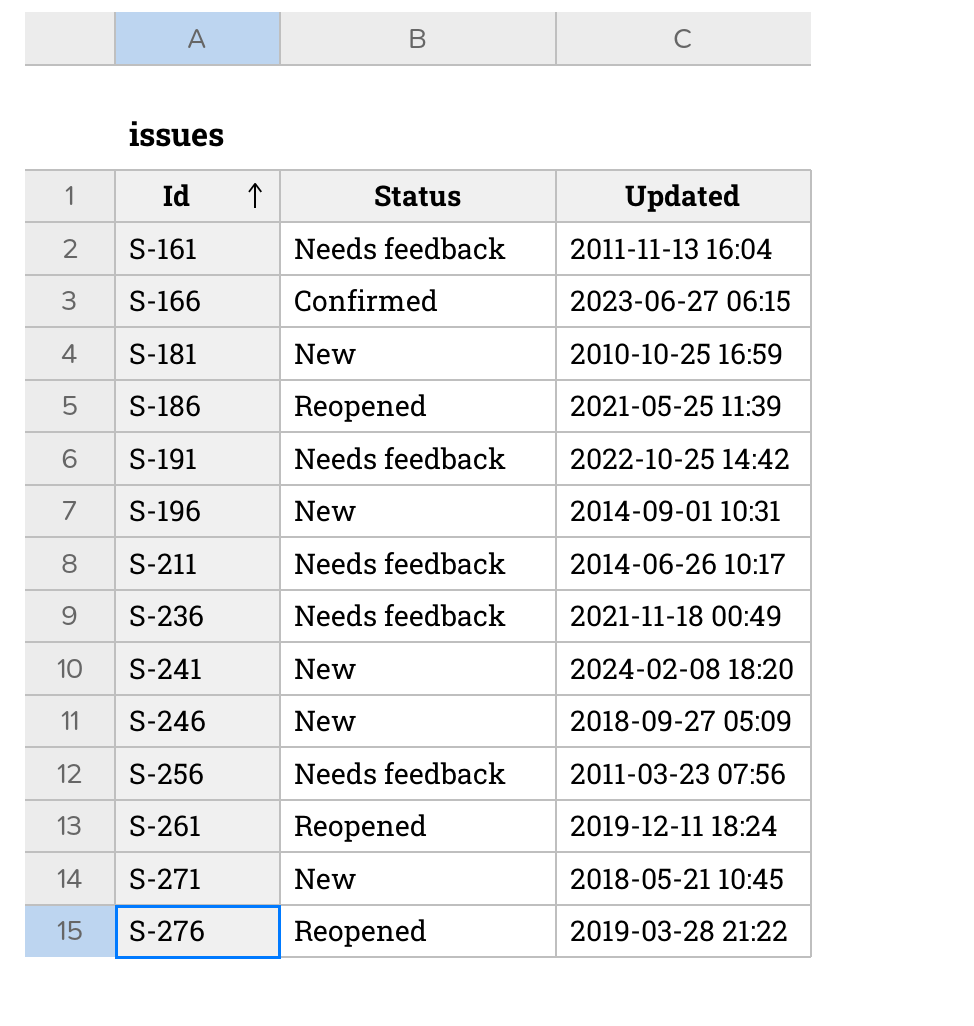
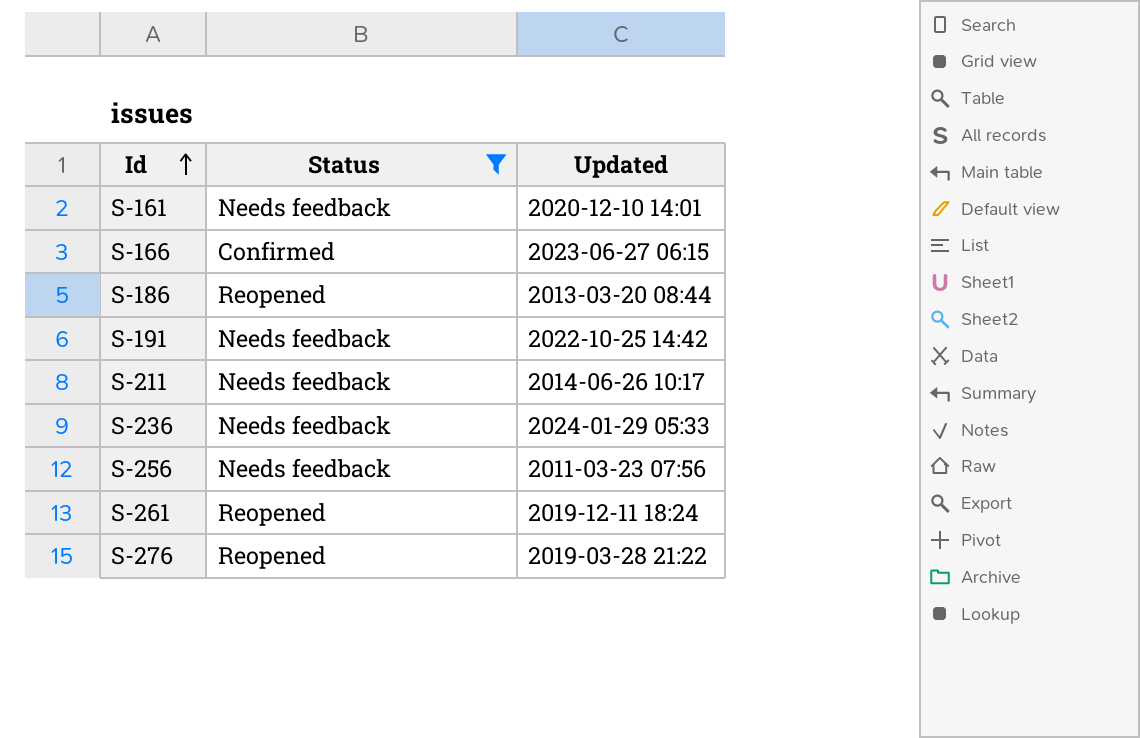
filter: none -> Status != New
S-161 | Updated: 2011-11-13 16:04 -> 2020-12-10 14:01
S-186 | Updated: 2021-05-25 11:39 -> 2013-03-20 08:44
S-236 | Updated: 2021-11-18 00:49 -> 2024-01-29 05:33

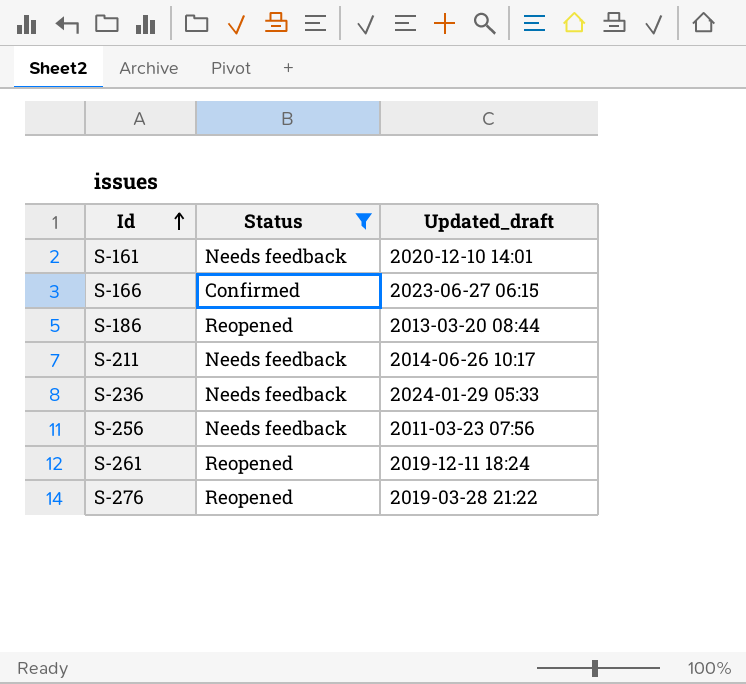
column name: Updated -> Updated_draft
row S-191: Needs feedback | 2022-10-25 14:42 -> none

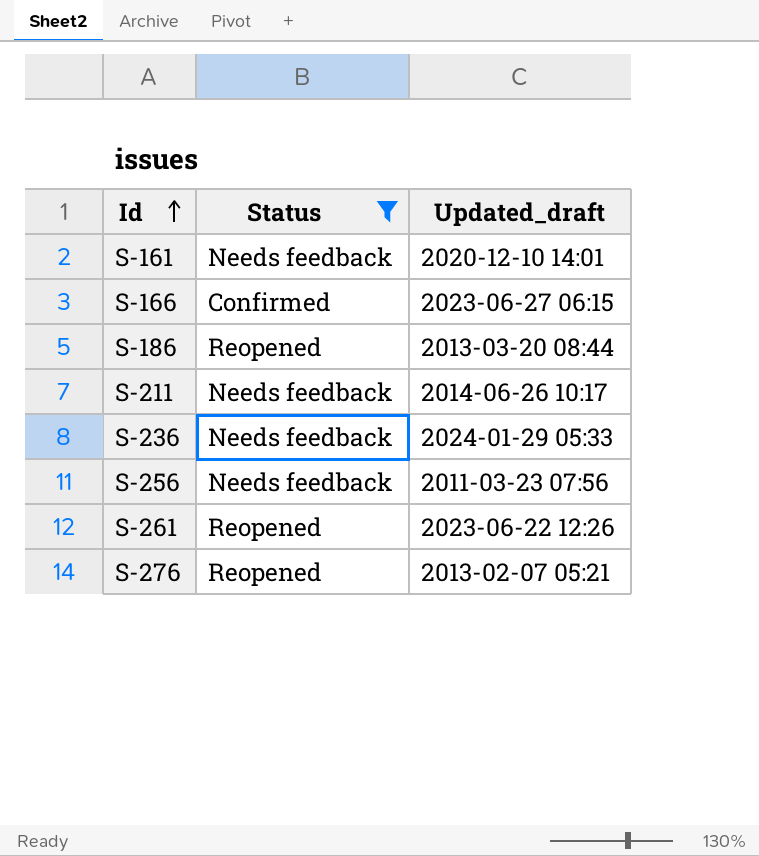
S-261 | Updated_draft: 2019-12-11 18:24 -> 2023-06-22 12:26
S-276 | Updated_draft: 2019-03-28 21:22 -> 2013-02-07 05:21

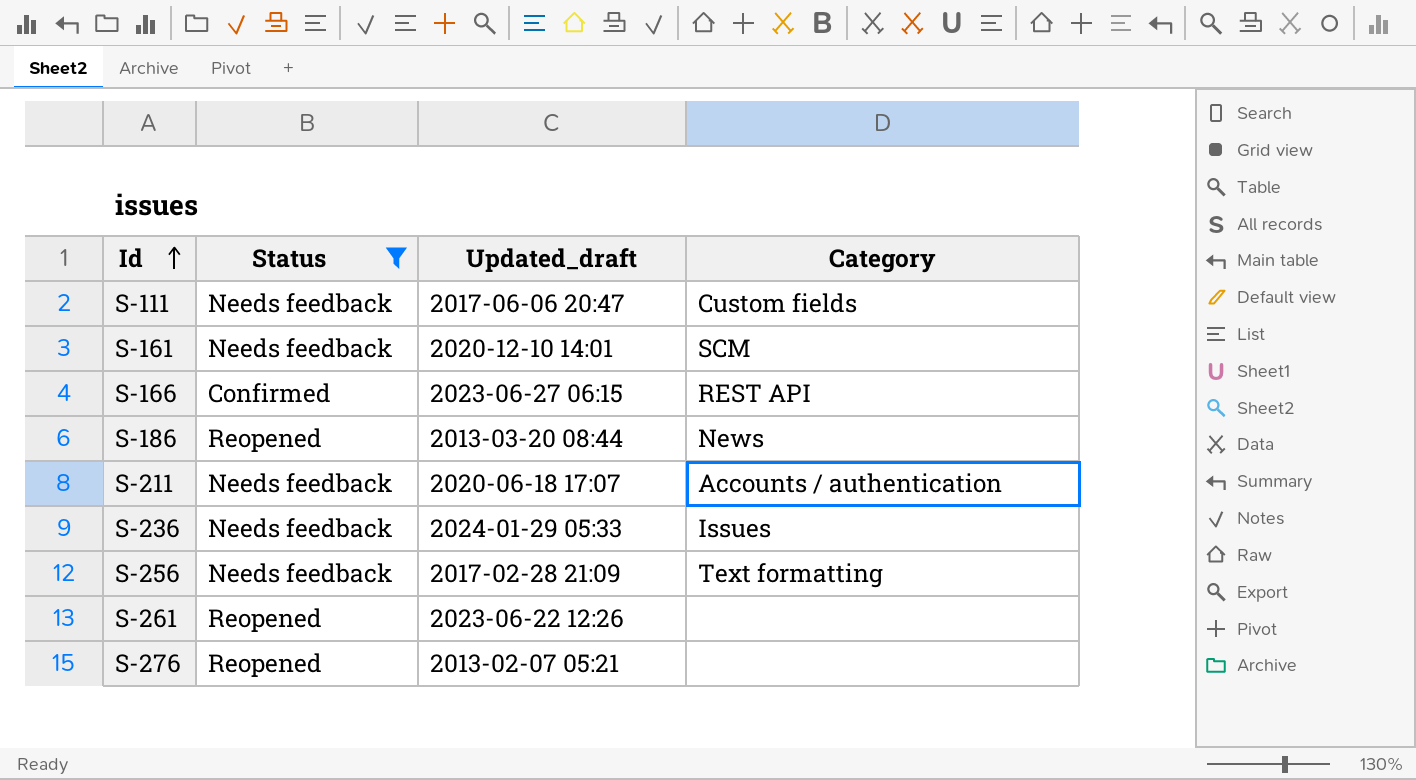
column Category | position: none -> 4
row S-111: none -> Needs feedback | 2017-06-06 20:47 | Custom fields
S-211 | Updated_draft: 2014-06-26 10:17 -> 2020-06-18 17:07
S-256 | Updated_draft: 2011-03-23 07:56 -> 2017-02-28 21:09

